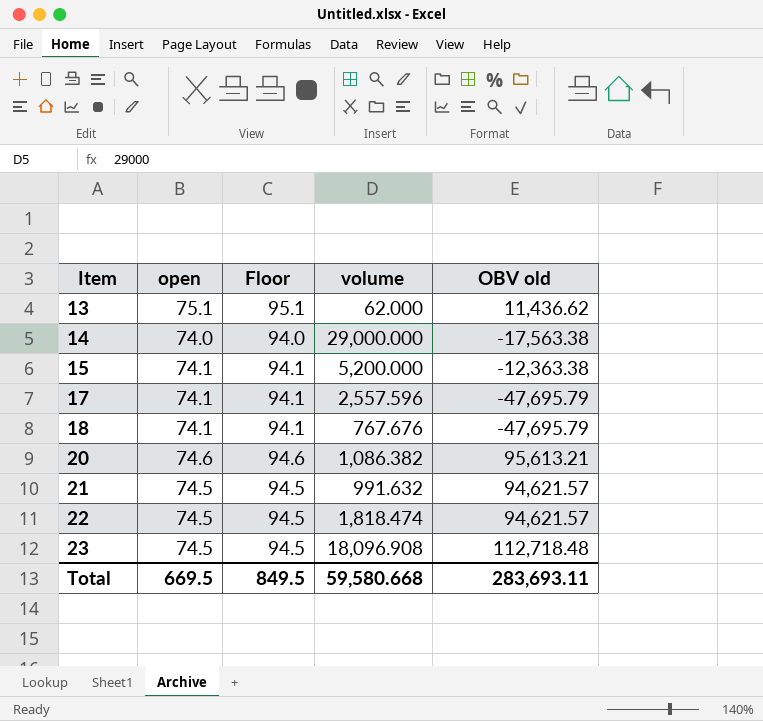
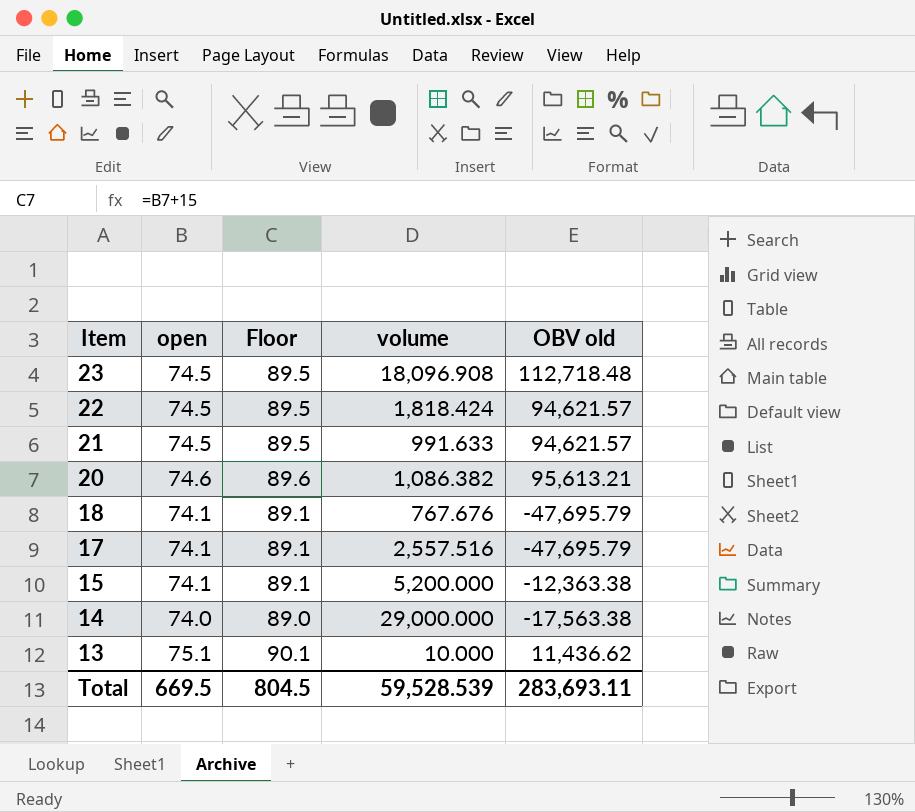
row order: Item ascending -> Item descending
column Floor | formula: [open] + 20 -> [open] + 15
22 | volume: 1,818.474 -> 1,818.424
21 | volume: 991.632 -> 991.633
17 | volume: 2,557.596 -> 2,557.516
13 | volume: 62.000 -> 10.000
Total | Floor: 849.5 -> 804.5
Total | volume: 59,580.668 -> 59,528.539

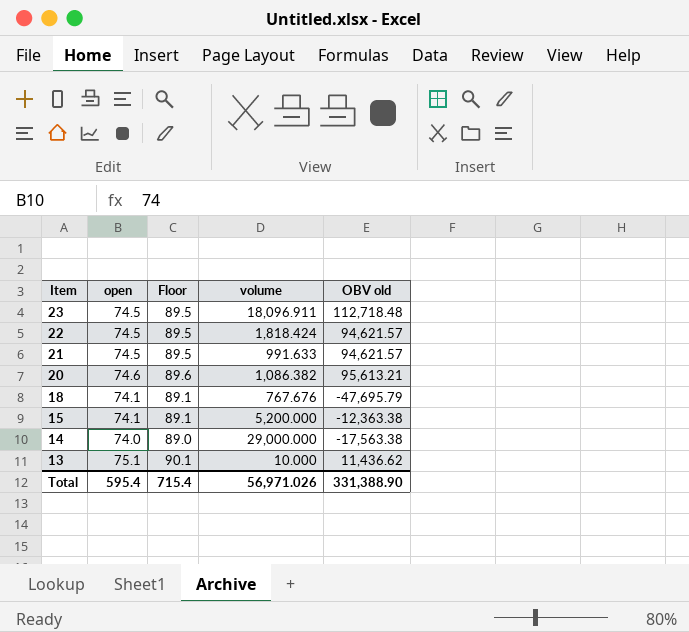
row 17: 74.1 | 89.1 | 2,557.516 | -47,695.79 -> none
23 | volume: 18,096.908 -> 18,096.911
Total | open: 669.5 -> 595.4
Total | Floor: 804.5 -> 715.4
Total | volume: 59,528.539 -> 56,971.026
Total | OBV old: 283,693.11 -> 331,388.90

